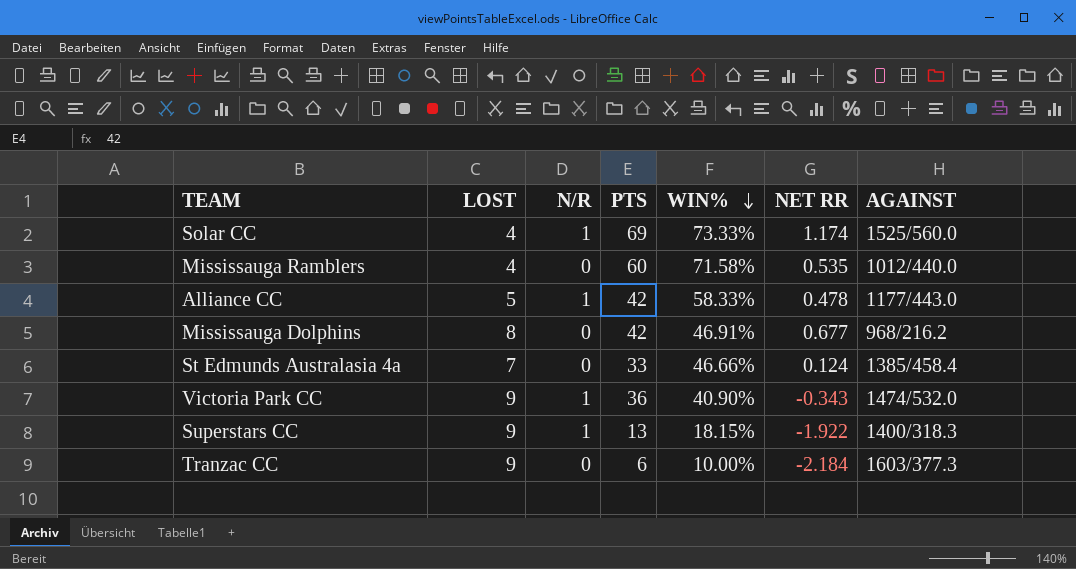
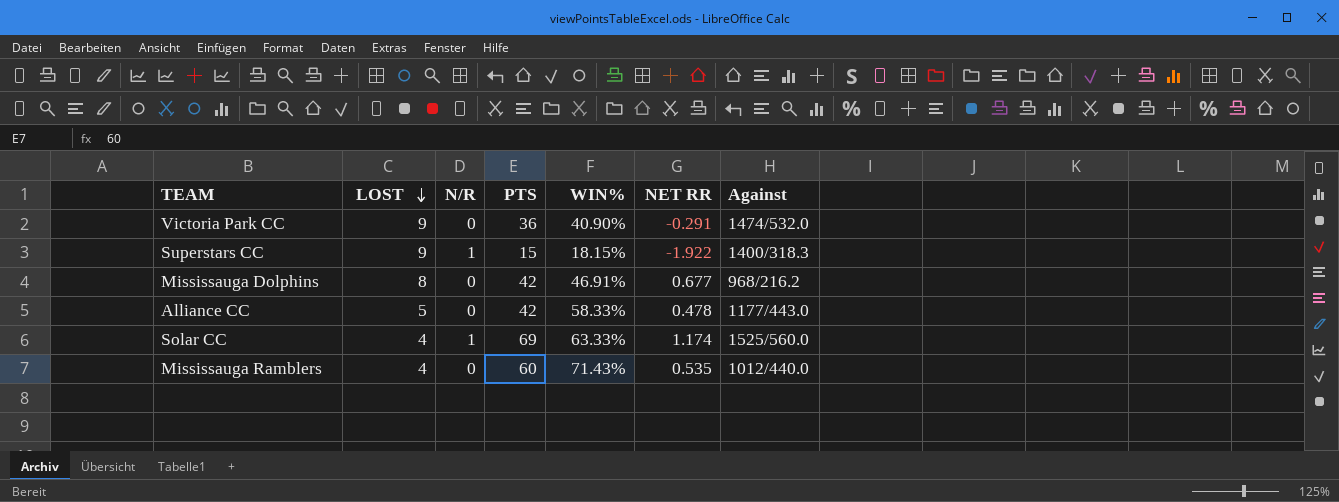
row order: WIN% descending -> LOST descending
column name: AGAINST -> Against
row St Edmunds Australasia 4a: 7 | 0 | 33 | 46.66% | 0.124 | 1385/458.4 -> none
row Tranzac CC: 9 | 0 | 6 | 10.00% | -2.184 | 1603/377.3 -> none
Victoria Park CC | N/R: 1 -> 0
Victoria Park CC | NET RR: -0.343 -> -0.291
Superstars CC | PTS: 13 -> 15
Alliance CC | N/R: 1 -> 0
Solar CC | WIN%: 73.33% -> 63.33%
Mississauga Ramblers | WIN%: 71.58% -> 71.43%

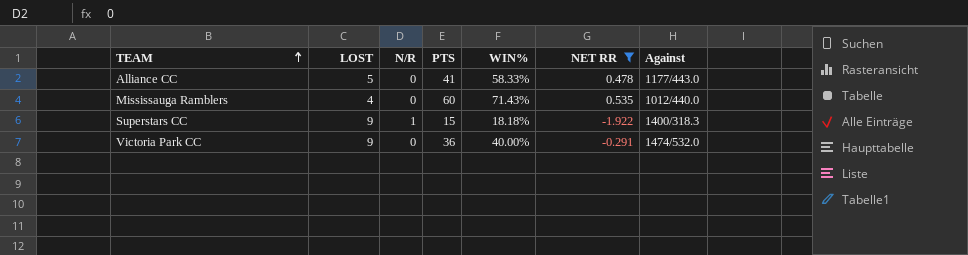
filter: none -> NET RR <= 0.535
row order: LOST descending -> TEAM ascending
Alliance CC | PTS: 42 -> 41
Superstars CC | WIN%: 18.15% -> 18.18%
Victoria Park CC | WIN%: 40.90% -> 40.00%

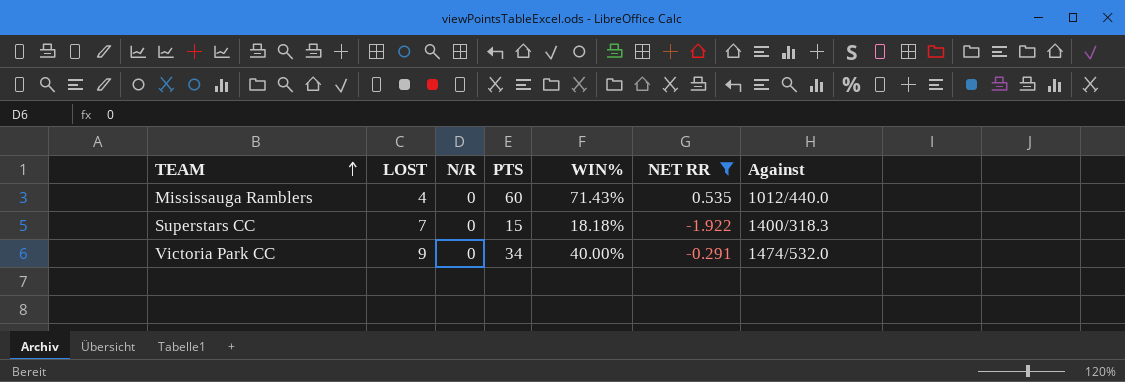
row Alliance CC: 5 | 0 | 41 | 58.33% | 0.478 | 1177/443.0 -> none
Superstars CC | LOST: 9 -> 7
Superstars CC | N/R: 1 -> 0
Victoria Park CC | PTS: 36 -> 34

